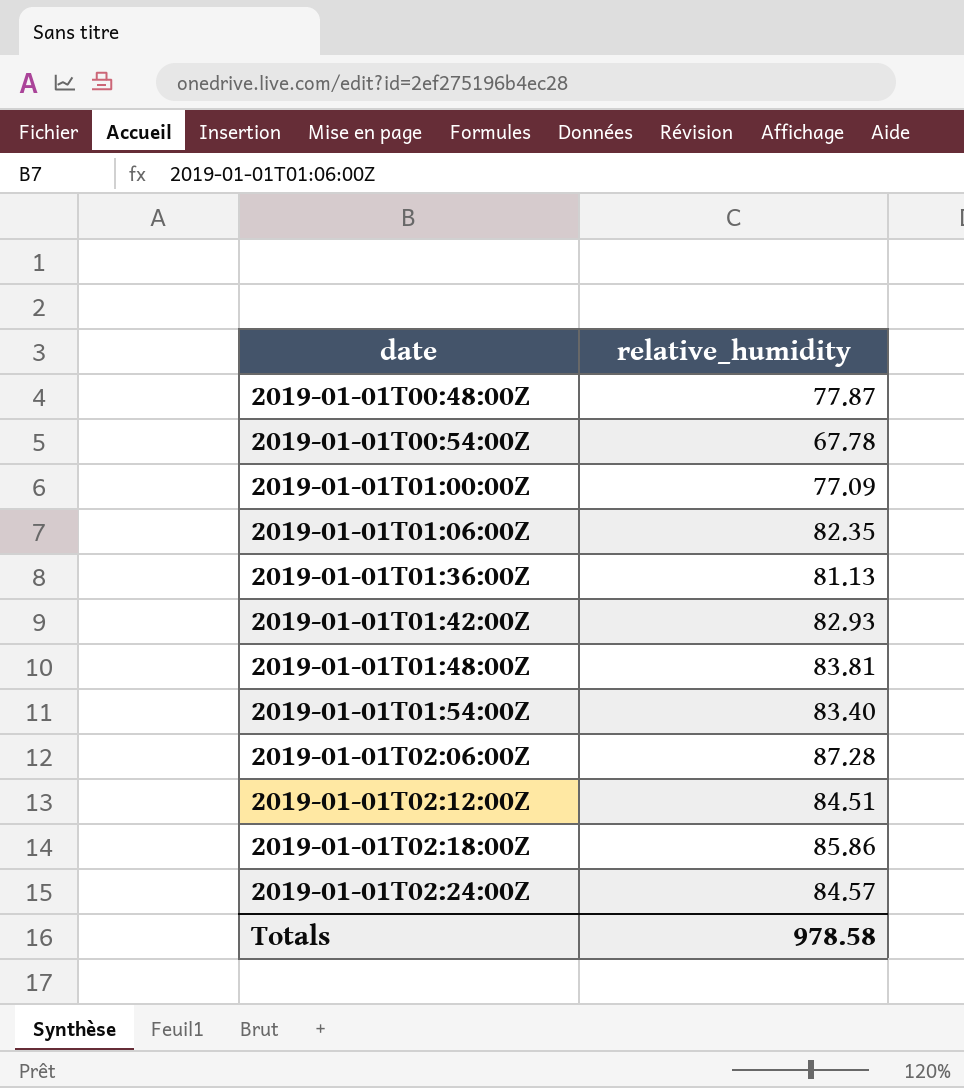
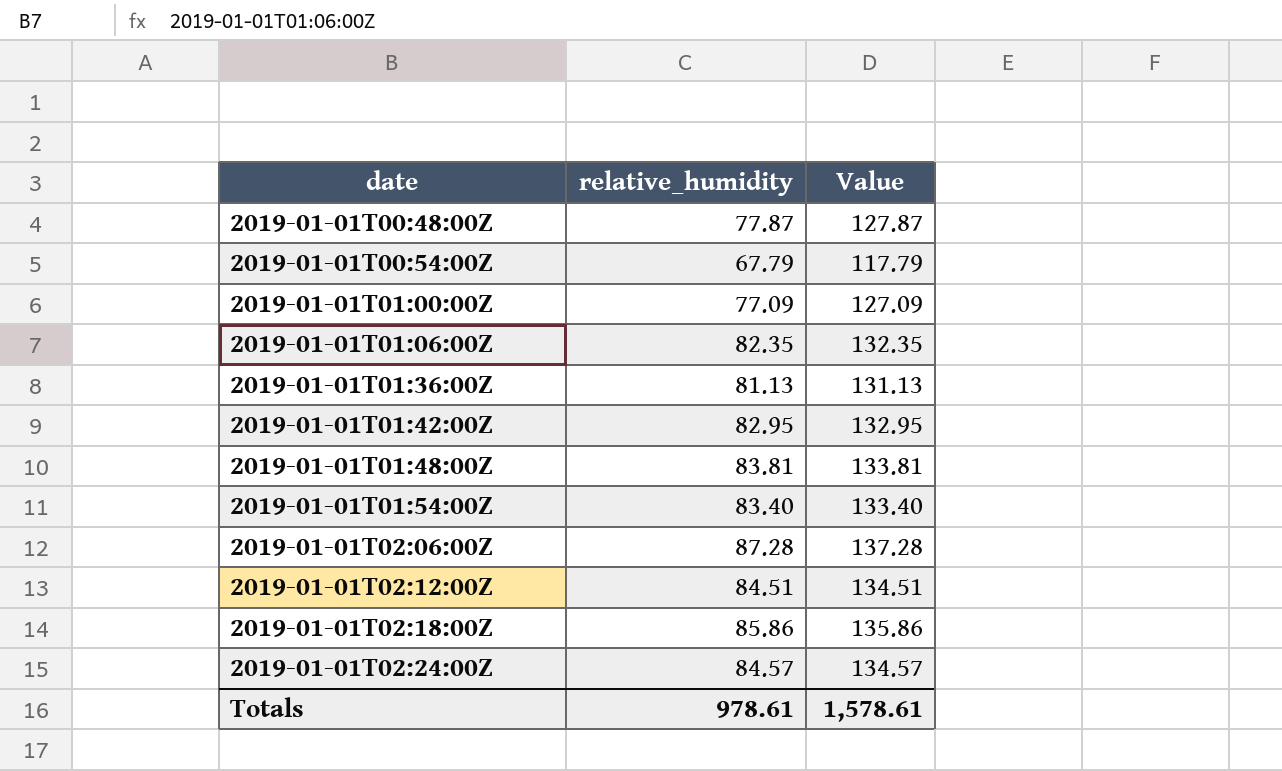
column Value | formula: none -> [relative_humidity] + 50
2019-01-01T00:54:00Z | relative_humidity: 67.78 -> 67.79
2019-01-01T01:42:00Z | relative_humidity: 82.93 -> 82.95
Totals | relative_humidity: 978.58 -> 978.61

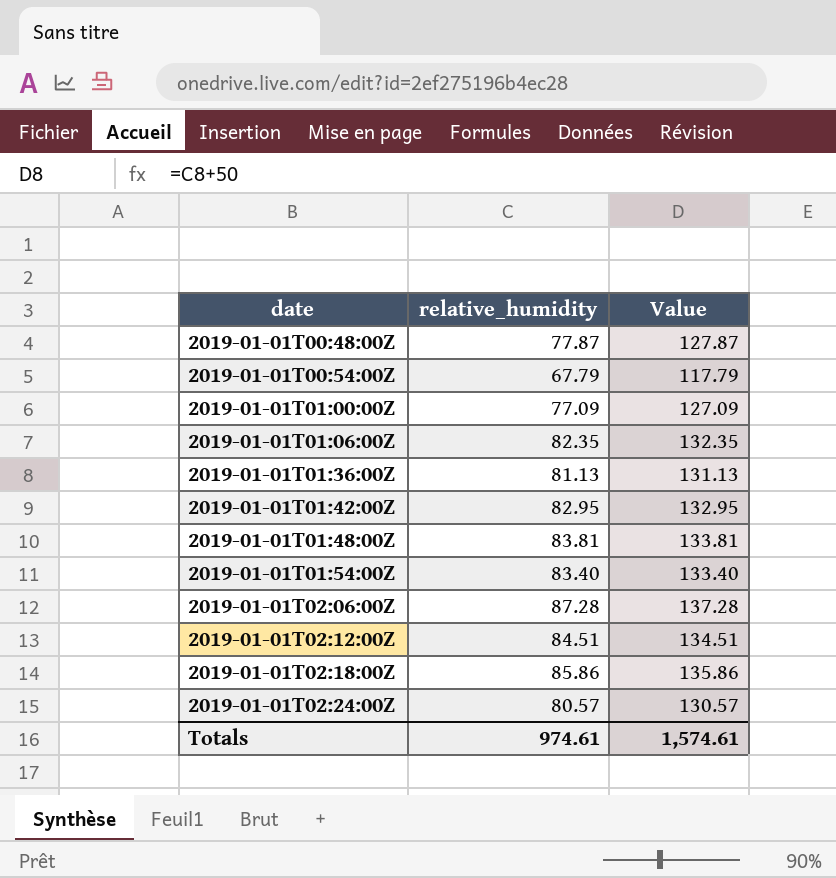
2019-01-01T02:24:00Z | relative_humidity: 84.57 -> 80.57
2019-01-01T02:24:00Z | Value: 134.57 -> 130.57
Totals | relative_humidity: 978.61 -> 974.61
Totals | Value: 1,578.61 -> 1,574.61

